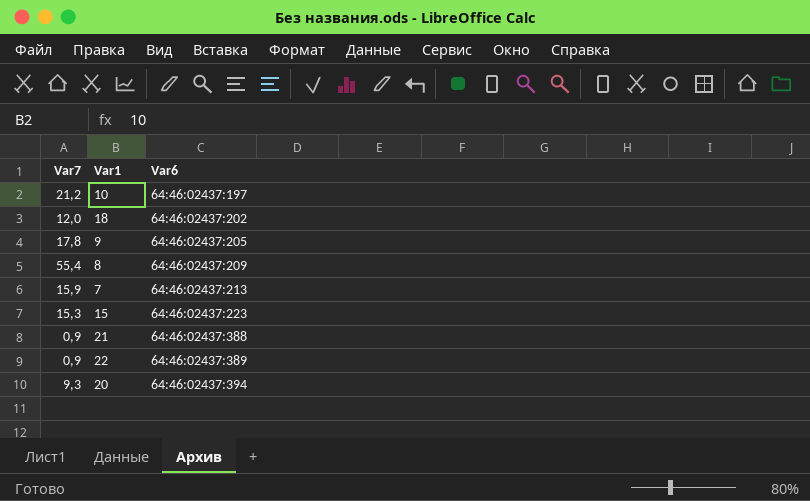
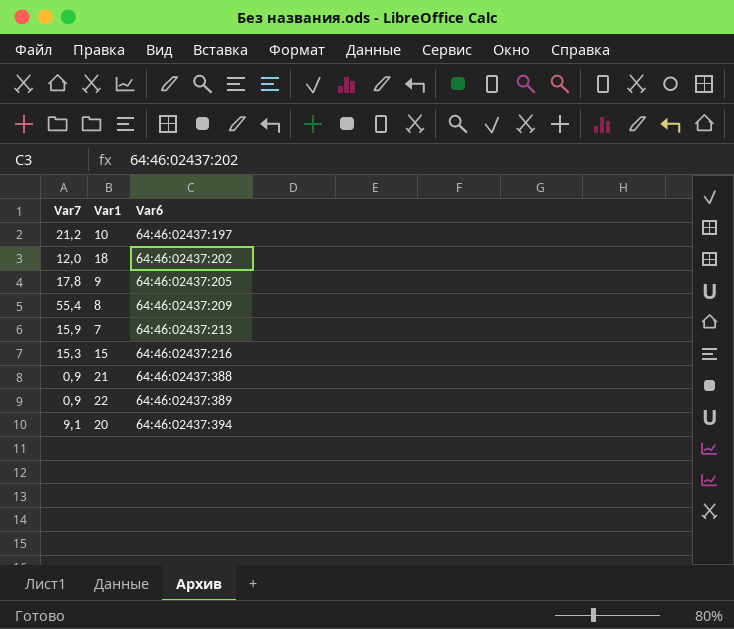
15 | Var6: 64:46:02437:223 -> 64:46:02437:216
20 | Var7: 9,3 -> 9,1

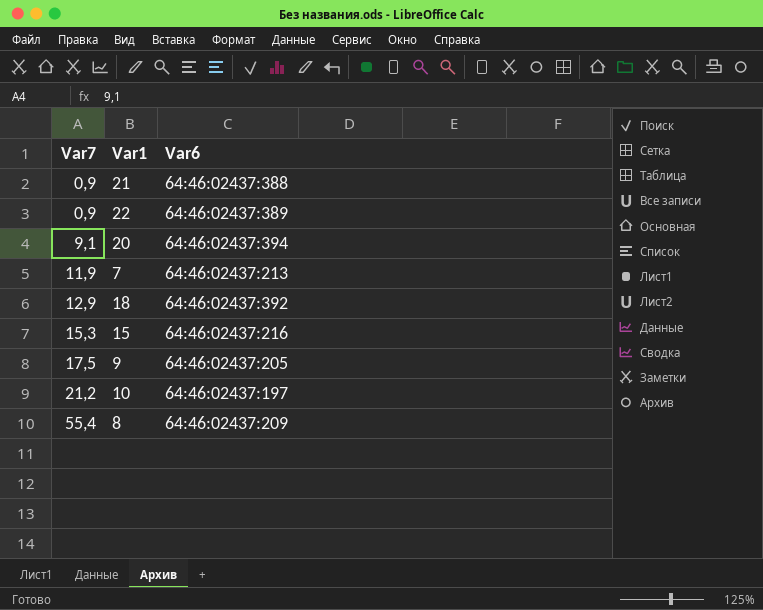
row order: Var6 ascending -> Var7 ascending
7 | Var7: 15,9 -> 11,9
18 | Var7: 12,0 -> 12,9
18 | Var6: 64:46:02437:202 -> 64:46:02437:392
9 | Var7: 17,8 -> 17,5

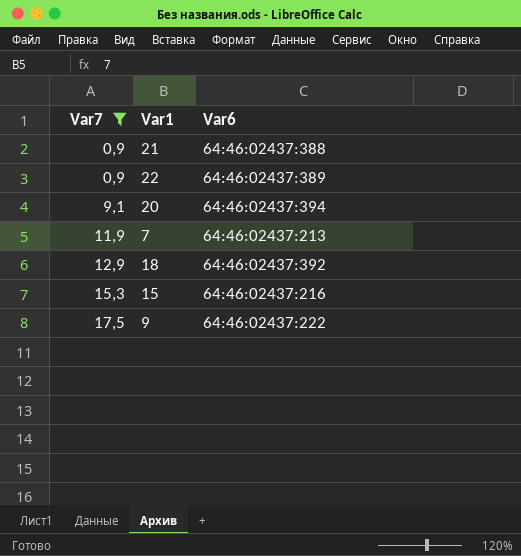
filter: none -> Var7 <= 17,5
9 | Var6: 64:46:02437:205 -> 64:46:02437:222

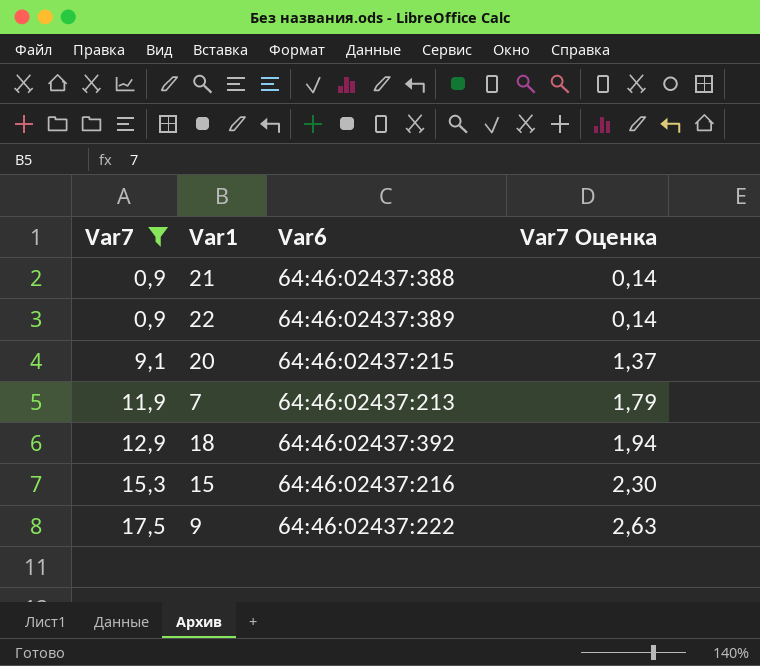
column Var7 Оценка | formula: none -> [Var7] * 0,15
20 | Var6: 64:46:02437:394 -> 64:46:02437:215

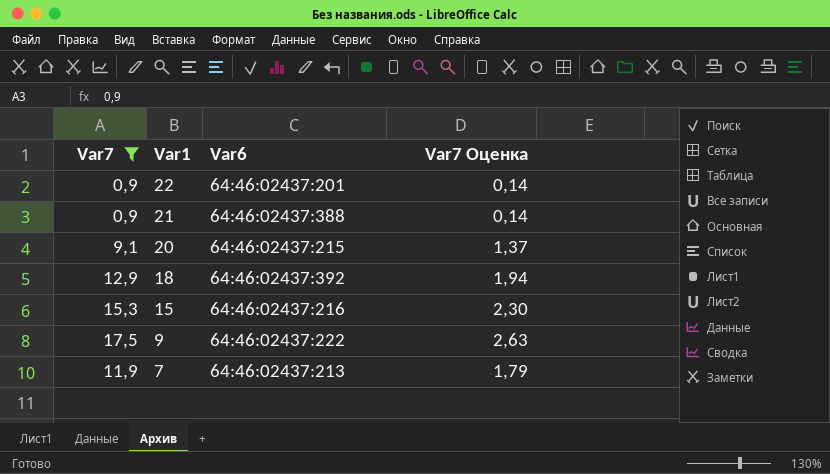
row order: Var7 ascending -> Var1 descending
22 | Var6: 64:46:02437:389 -> 64:46:02437:201

